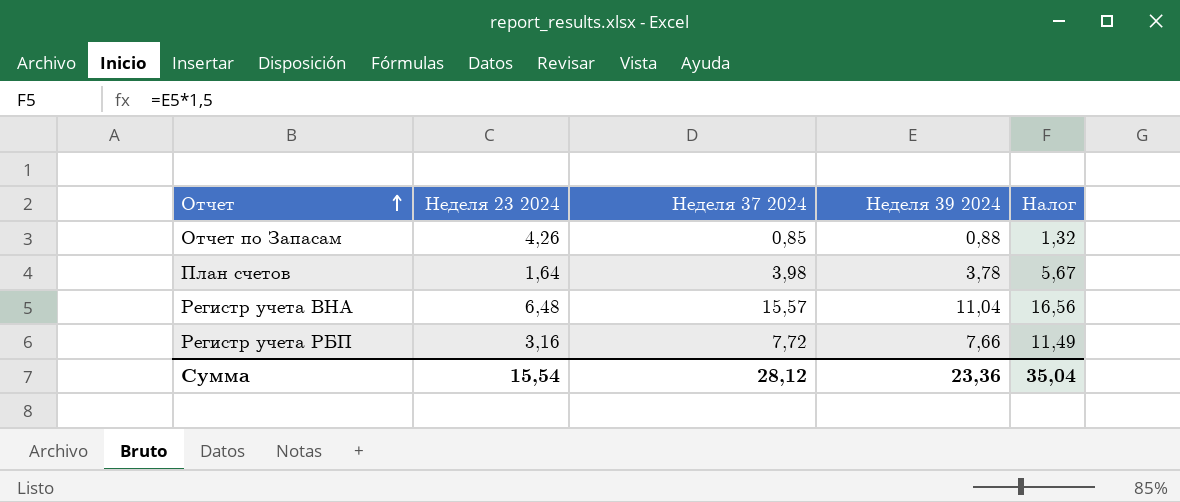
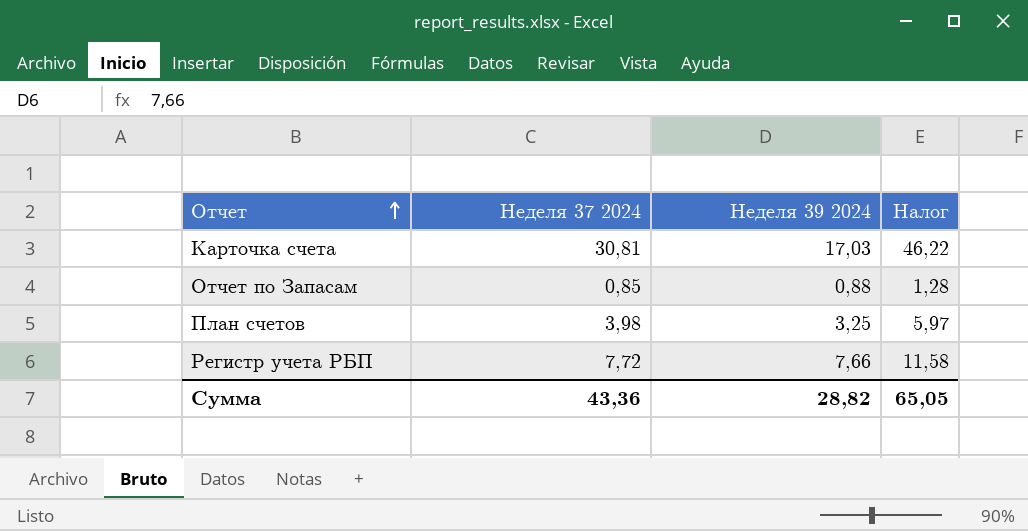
column Неделя 23 2024 | position: 2 -> none
column Налог | formula: [Неделя 39 2024] * 1,5 -> [Неделя 37 2024] * 1,5
row Регистр учета ВНА: 6,48 | 15,57 | 11,04 | 16,56 -> none
row Карточка счета: none -> 30,81 | 17,03 | 46,22
План счетов | Неделя 39 2024: 3,78 -> 3,25
Сумма | Неделя 37 2024: 28,12 -> 43,36
Сумма | Неделя 39 2024: 23,36 -> 28,82
Сумма | Налог: 35,04 -> 65,05

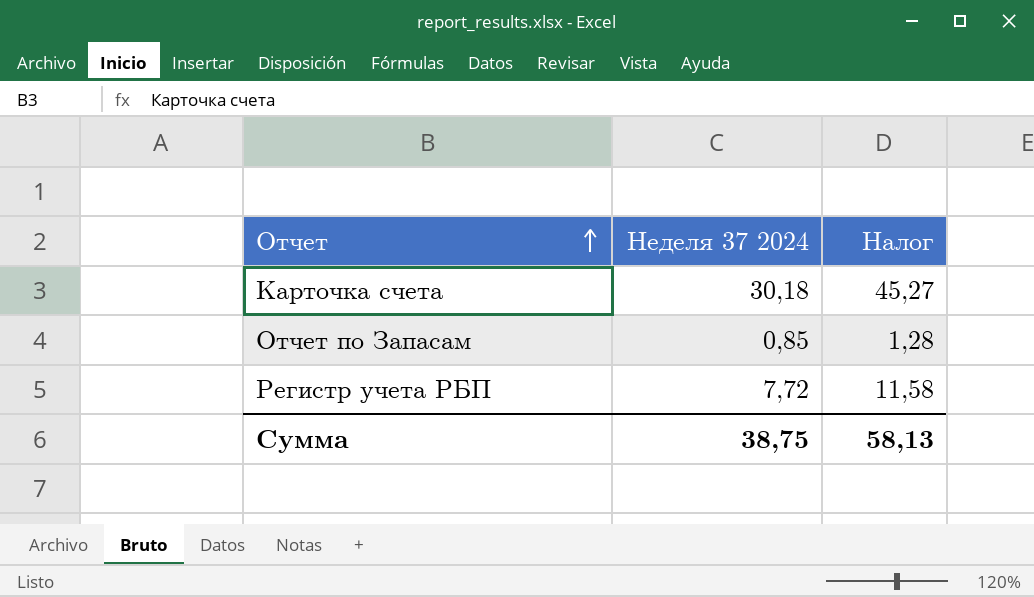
column Неделя 39 2024 | position: 3 -> none
row План счетов: 3,98 | 3,25 | 5,97 -> none
Карточка счета | Неделя 37 2024: 30,81 -> 30,18
Карточка счета | Налог: 46,22 -> 45,27
Сумма | Неделя 37 2024: 43,36 -> 38,75
Сумма | Налог: 65,05 -> 58,13

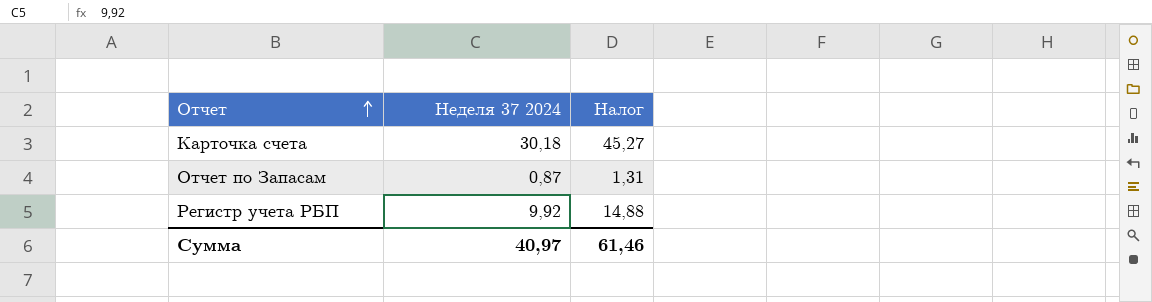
Отчет по Запасам | Неделя 37 2024: 0,85 -> 0,87
Отчет по Запасам | Налог: 1,28 -> 1,31
Регистр учета РБП | Неделя 37 2024: 7,72 -> 9,92
Регистр учета РБП | Налог: 11,58 -> 14,88
Сумма | Неделя 37 2024: 38,75 -> 40,97
Сумма | Налог: 58,13 -> 61,46

